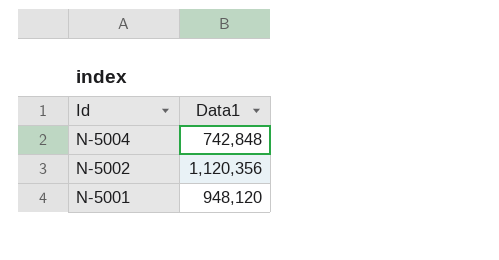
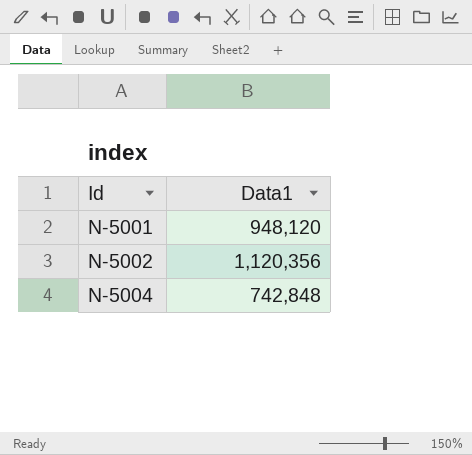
row order: Id descending -> Id ascending

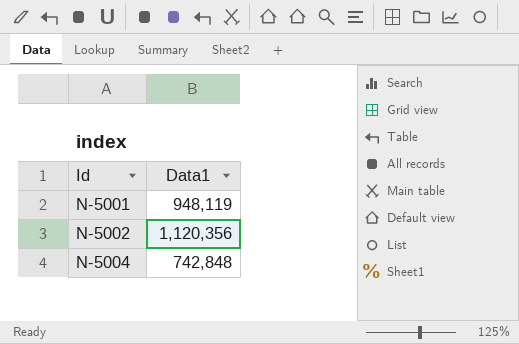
N-5001 | Data1: 948,120 -> 948,119

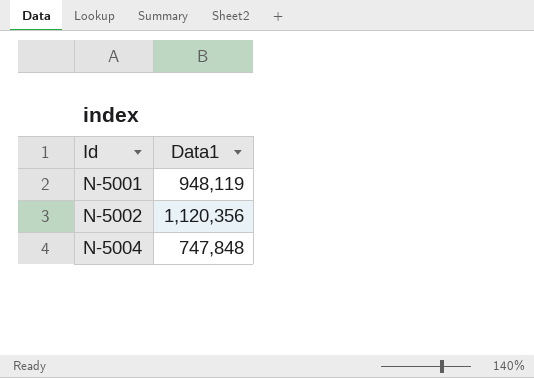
N-5004 | Data1: 742,848 -> 747,848

